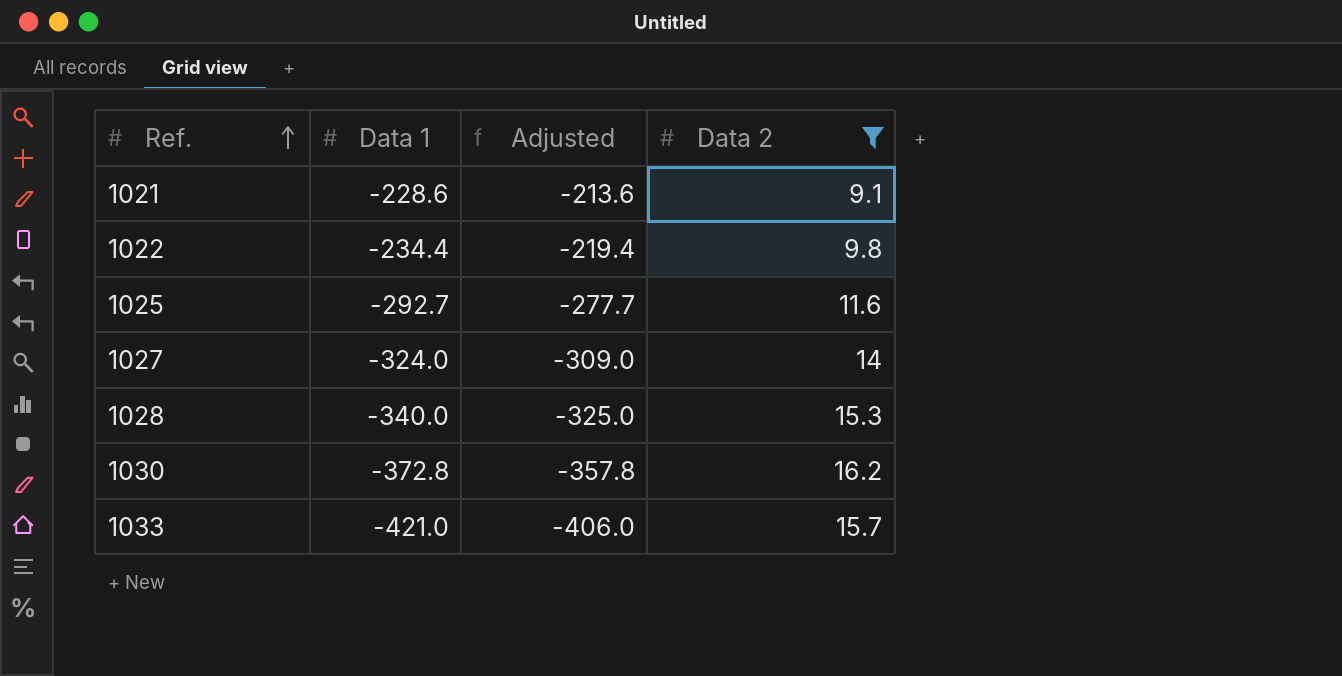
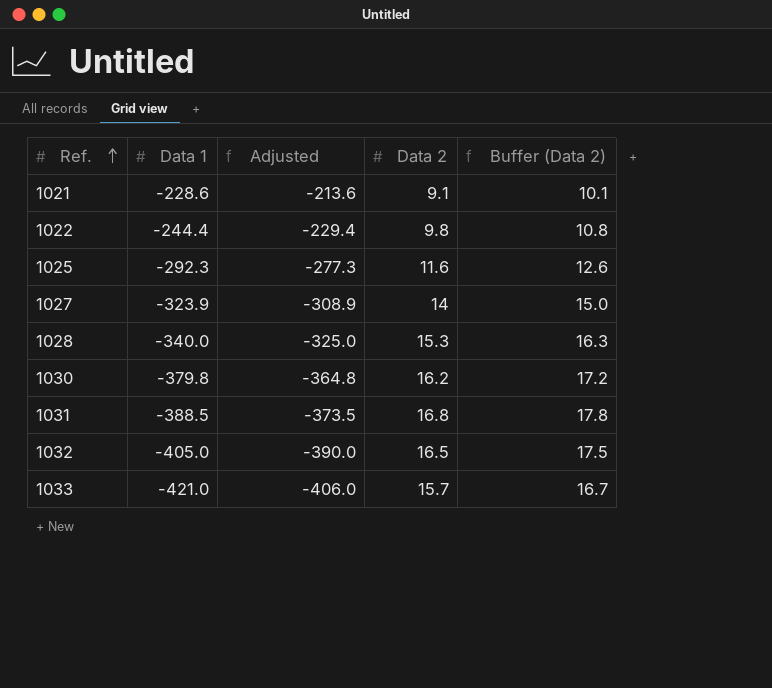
filter: Data 2 <= 16.2 -> none
column Buffer (Data 2) | formula: none -> [Data 2] + 1
1022 | Data 1: -234.4 -> -244.4
1022 | Adjusted: -219.4 -> -229.4
1025 | Data 1: -292.7 -> -292.3
1025 | Adjusted: -277.7 -> -277.3
1027 | Data 1: -324.0 -> -323.9
1027 | Adjusted: -309.0 -> -308.9
1030 | Data 1: -372.8 -> -379.8
1030 | Adjusted: -357.8 -> -364.8

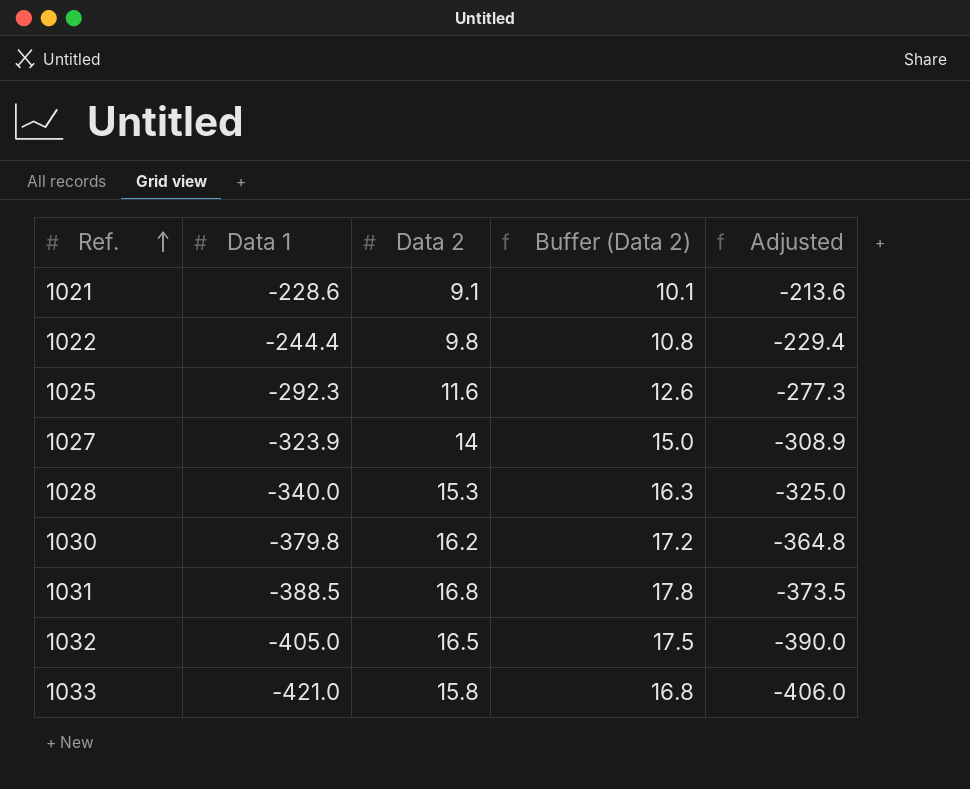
column Adjusted | position: 3 -> 5
1033 | Data 2: 15.7 -> 15.8
1033 | Buffer (Data 2): 16.7 -> 16.8

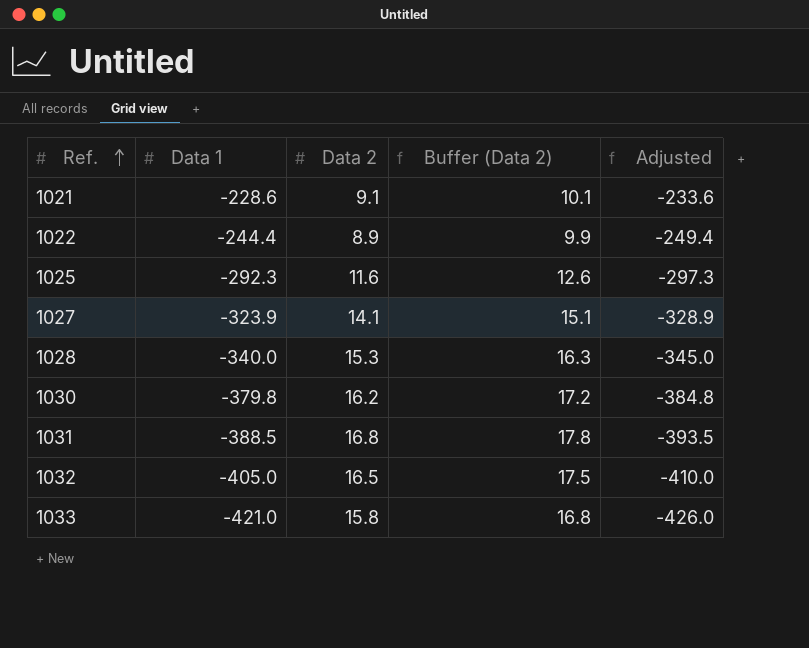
column Adjusted | formula: [Data 1] + 15 -> [Data 1] - 5
1022 | Data 2: 9.8 -> 8.9
1022 | Buffer (Data 2): 10.8 -> 9.9
1027 | Data 2: 14 -> 14.1
1027 | Buffer (Data 2): 15.0 -> 15.1

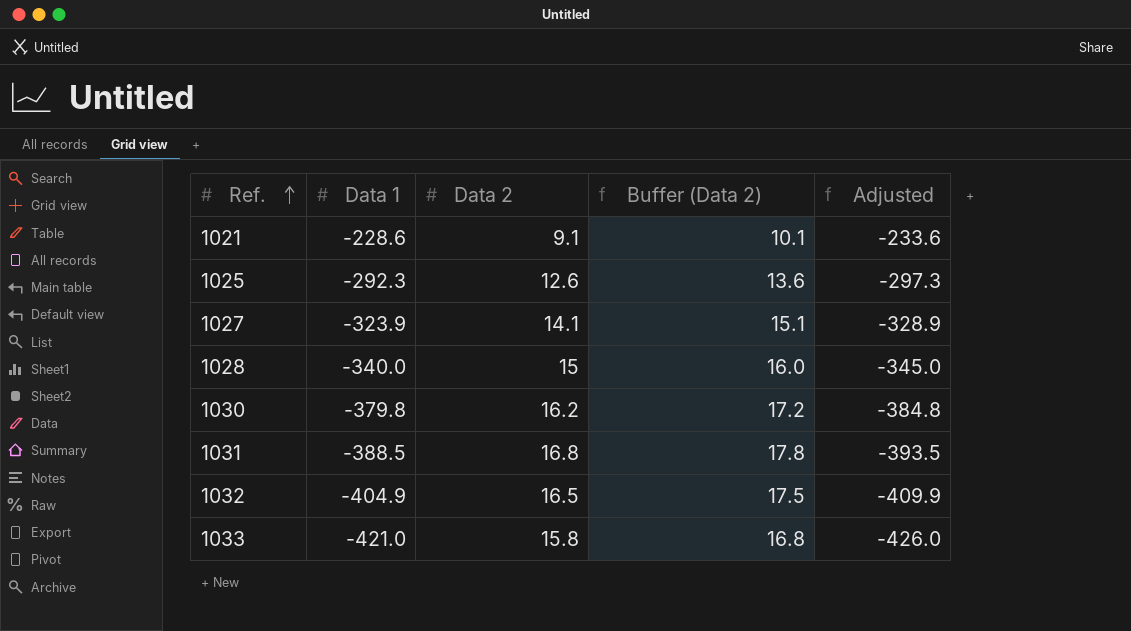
row 1022: -244.4 | 8.9 | 9.9 | -249.4 -> none
1025 | Data 2: 11.6 -> 12.6
1025 | Buffer (Data 2): 12.6 -> 13.6
1028 | Data 2: 15.3 -> 15
1028 | Buffer (Data 2): 16.3 -> 16.0
1032 | Data 1: -405.0 -> -404.9
1032 | Adjusted: -410.0 -> -409.9

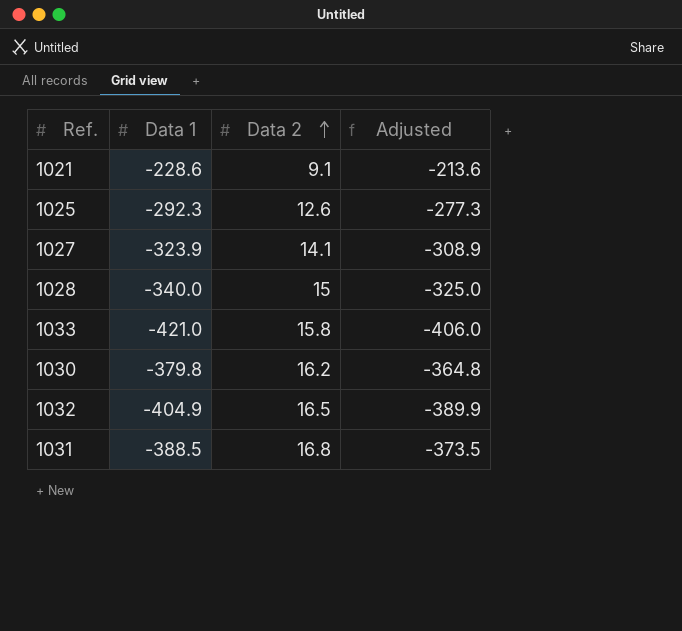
row order: Ref. ascending -> Data 2 ascending
column Buffer (Data 2) | formula: [Data 2] + 1 -> none
column Adjusted | formula: [Data 1] - 5 -> [Data 1] + 15

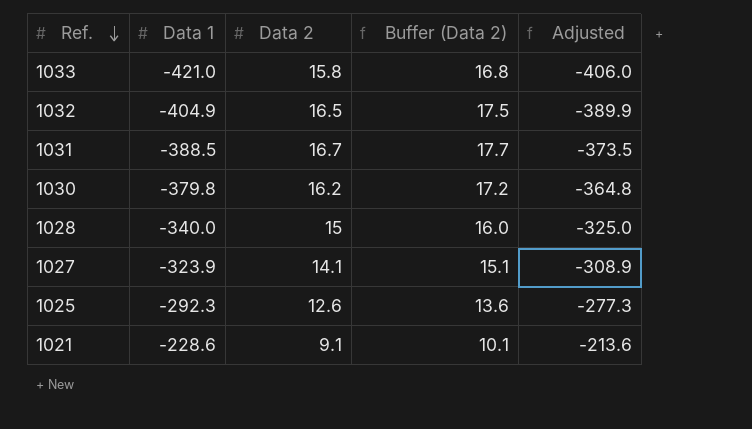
row order: Data 2 ascending -> Ref. descending
column Buffer (Data 2) | formula: none -> [Data 2] + 1
1031 | Data 2: 16.8 -> 16.7

